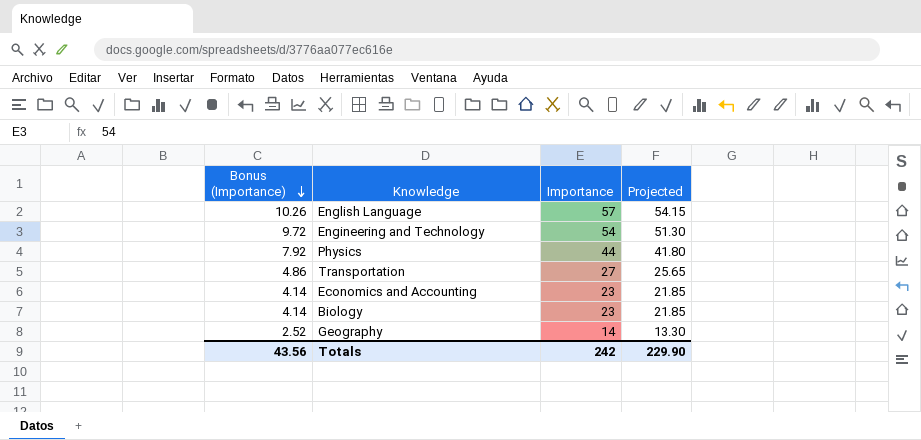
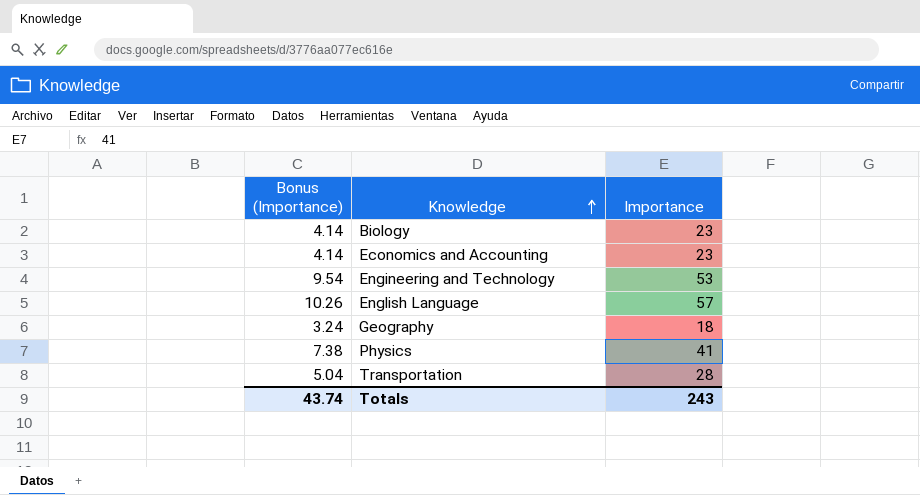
row order: Bonus (Importance) descending -> Knowledge ascending
column Projected | formula: [Importance] * 0.95 -> none
Engineering and Technology | Bonus (Importance): 9.72 -> 9.54
Engineering and Technology | Importance: 54 -> 53
Geography | Bonus (Importance): 2.52 -> 3.24
Geography | Importance: 14 -> 18
Physics | Bonus (Importance): 7.92 -> 7.38
Physics | Importance: 44 -> 41
Transportation | Bonus (Importance): 4.86 -> 5.04
Transportation | Importance: 27 -> 28
Totals | Bonus (Importance): 43.56 -> 43.74
Totals | Importance: 242 -> 243

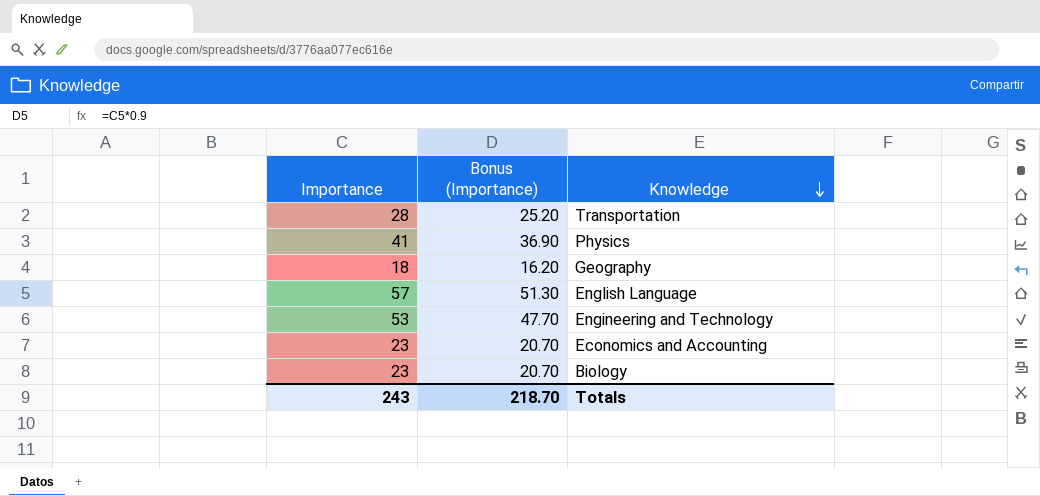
row order: Knowledge ascending -> Knowledge descending
column Importance | position: 3 -> 1
column Bonus (Importance) | formula: [Importance] * 0.18 -> [Importance] * 0.9
Totals | Bonus (Importance): 43.74 -> 218.70

